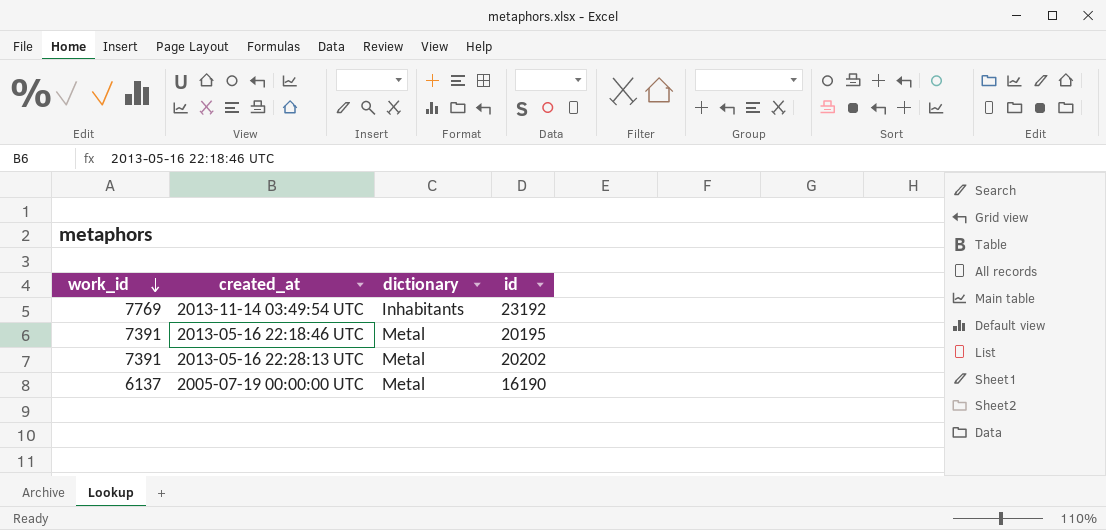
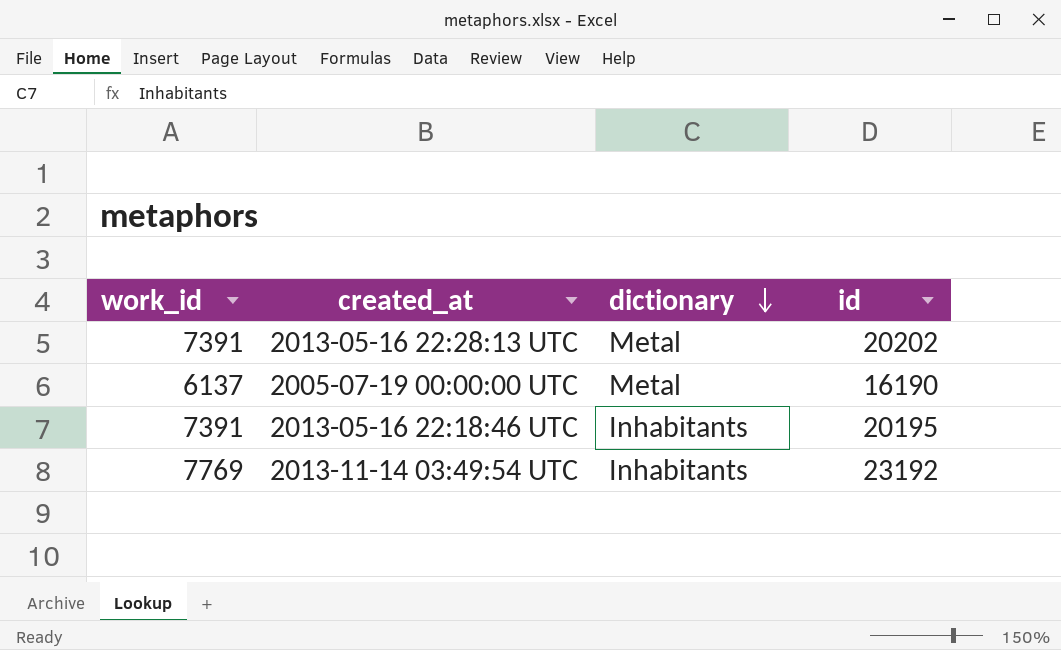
row order: work_id descending -> dictionary descending
2013-05-16 22:18:46 UTC | dictionary: Metal -> Inhabitants

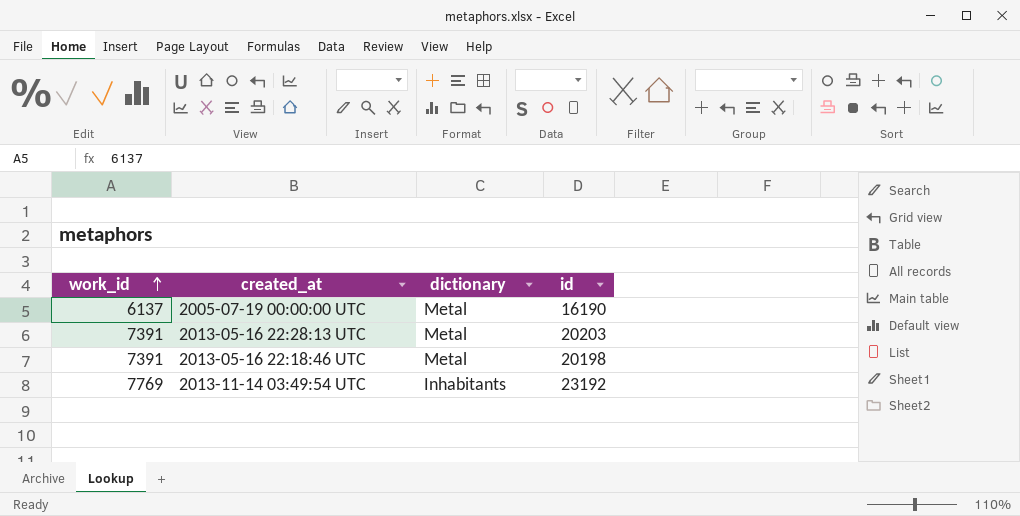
row order: dictionary descending -> work_id ascending
2013-05-16 22:28:13 UTC | id: 20202 -> 20203
2013-05-16 22:18:46 UTC | dictionary: Inhabitants -> Metal
2013-05-16 22:18:46 UTC | id: 20195 -> 20198

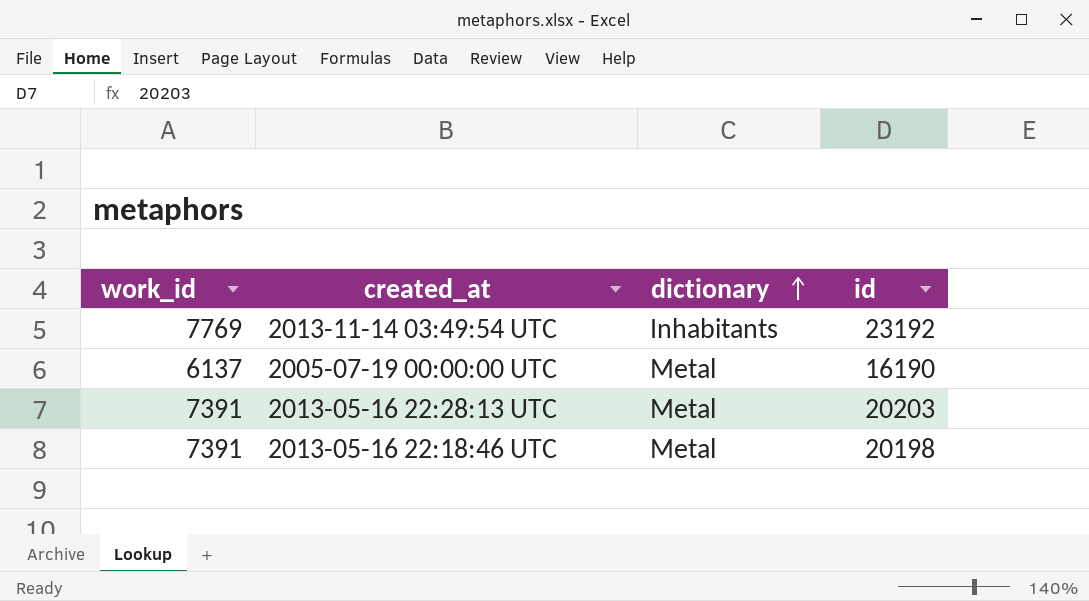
row order: work_id ascending -> dictionary ascending

